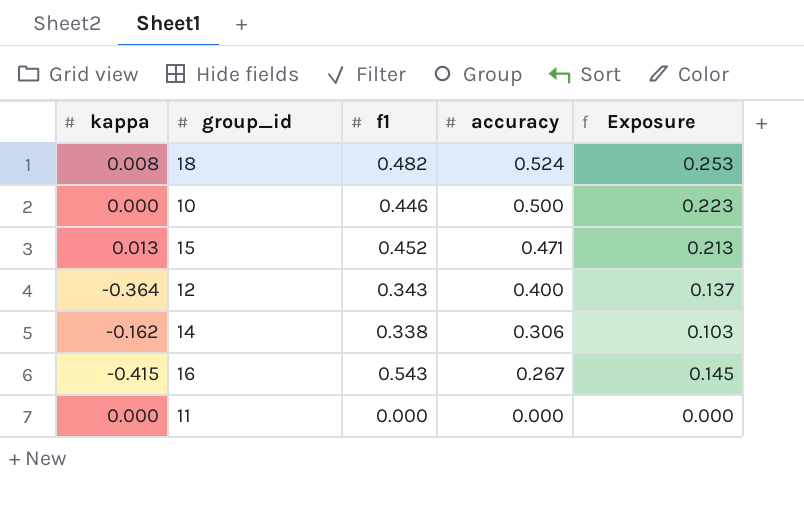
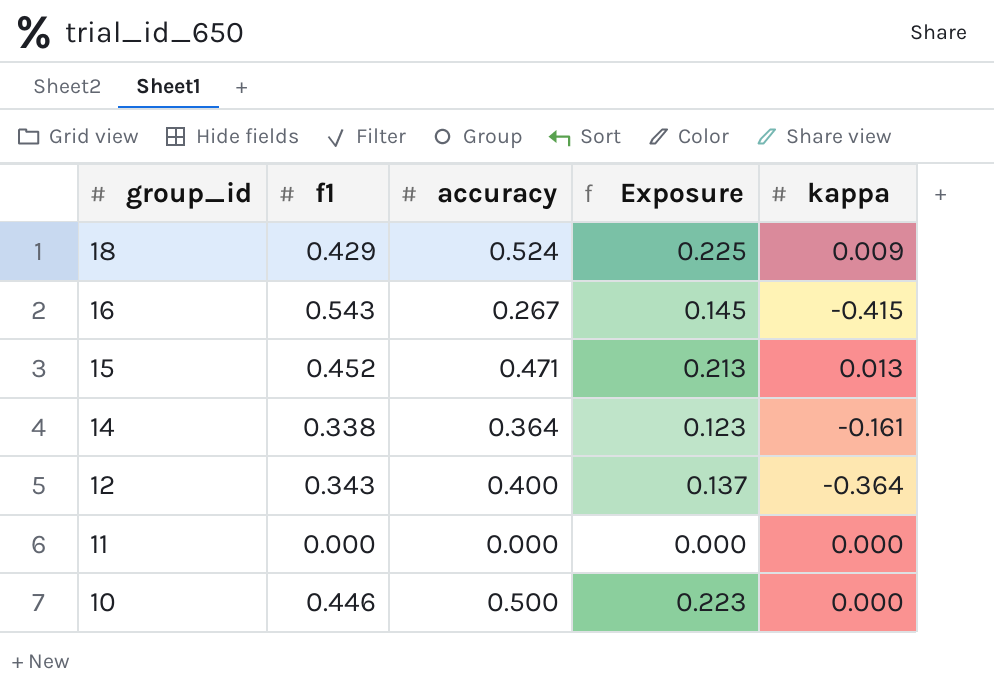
row order: accuracy descending -> group_id descending
column kappa | position: 1 -> 5
18 | f1: 0.482 -> 0.429
18 | Exposure: 0.253 -> 0.225
18 | kappa: 0.008 -> 0.009
14 | accuracy: 0.306 -> 0.364
14 | Exposure: 0.103 -> 0.123
14 | kappa: -0.162 -> -0.161

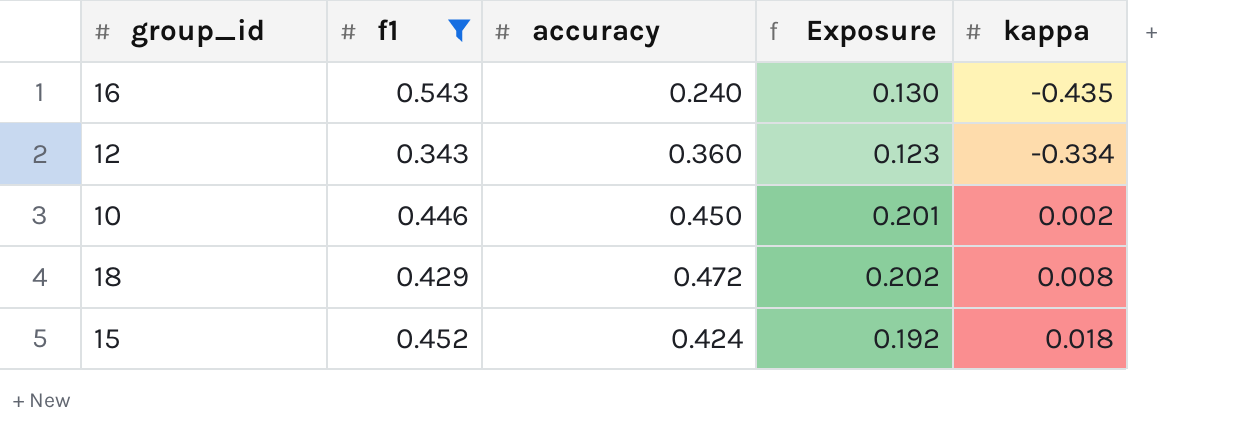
filter: none -> f1 >= 0.343
row order: group_id descending -> kappa ascending
16 | accuracy: 0.267 -> 0.240
16 | Exposure: 0.145 -> 0.130
16 | kappa: -0.415 -> -0.435
12 | accuracy: 0.400 -> 0.360
12 | Exposure: 0.137 -> 0.123
12 | kappa: -0.364 -> -0.334
10 | accuracy: 0.500 -> 0.450
10 | Exposure: 0.223 -> 0.201
10 | kappa: 0.000 -> 0.002
18 | accuracy: 0.524 -> 0.472
18 | Exposure: 0.225 -> 0.202
18 | kappa: 0.009 -> 0.008
15 | accuracy: 0.471 -> 0.424
15 | Exposure: 0.213 -> 0.192
15 | kappa: 0.013 -> 0.018

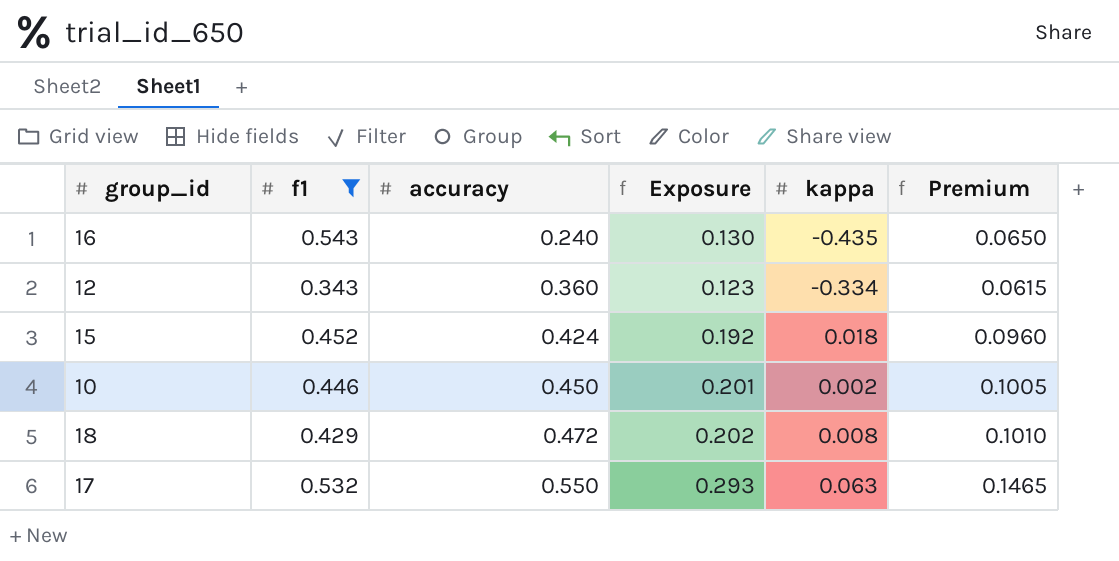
row order: kappa ascending -> accuracy ascending
column Premium | formula: none -> [Exposure] * 0.5
row 17: none -> 0.532 | 0.550 | 0.293 | 0.063 | 0.1465

